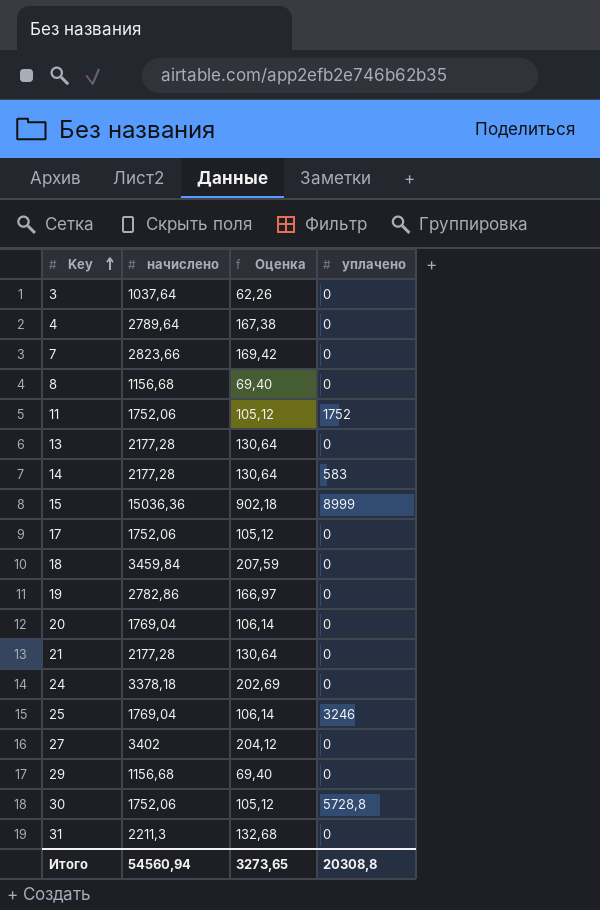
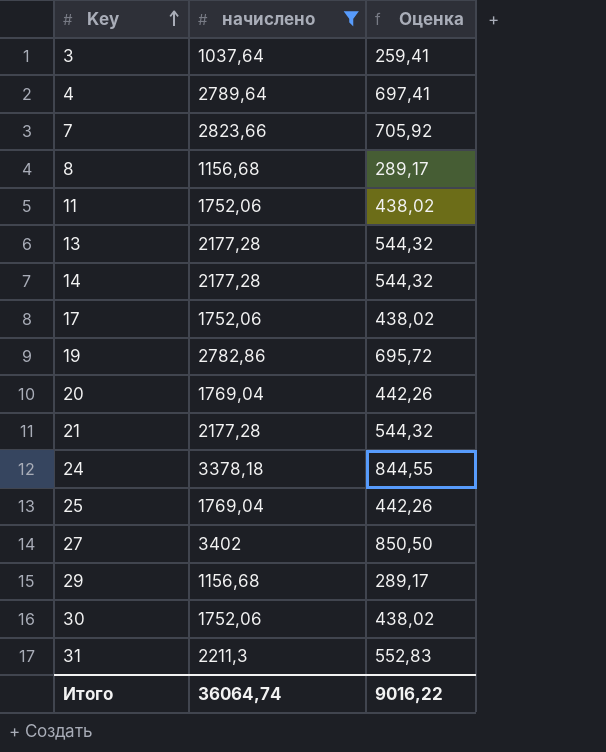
filter: none -> начислено <= 3402
column уплачено | position: 4 -> none
column Оценка | formula: [начислено] * 0,06 -> [начислено] * 0,25
Итого | начислено: 54560,94 -> 36064,74
Итого | Оценка: 3273,65 -> 9016,22

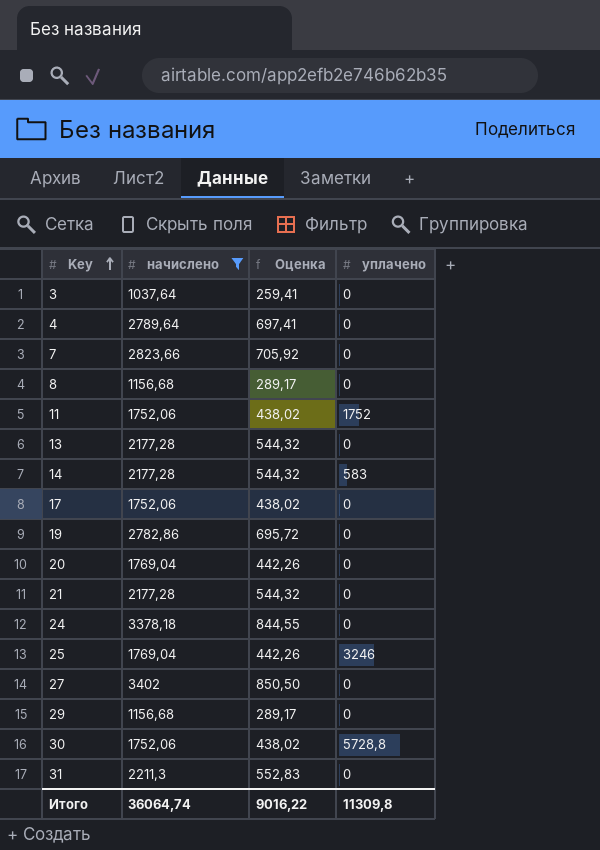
column уплачено | position: none -> 4

